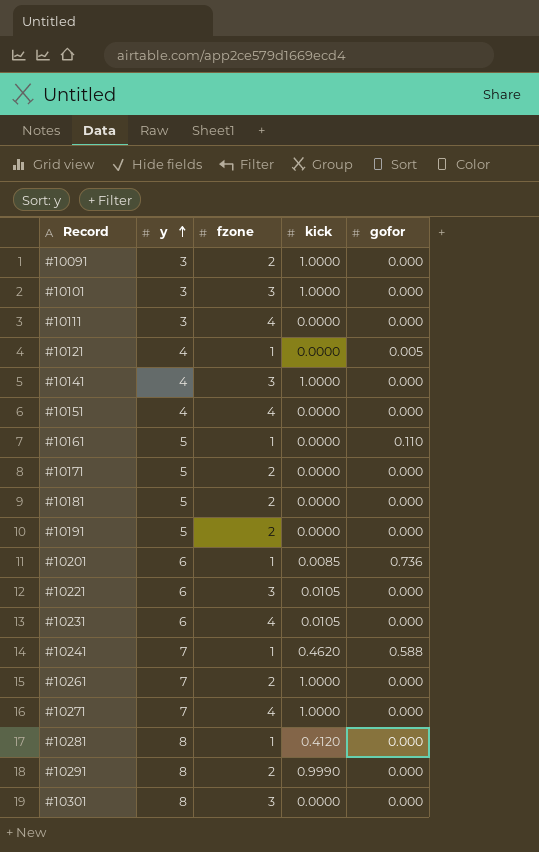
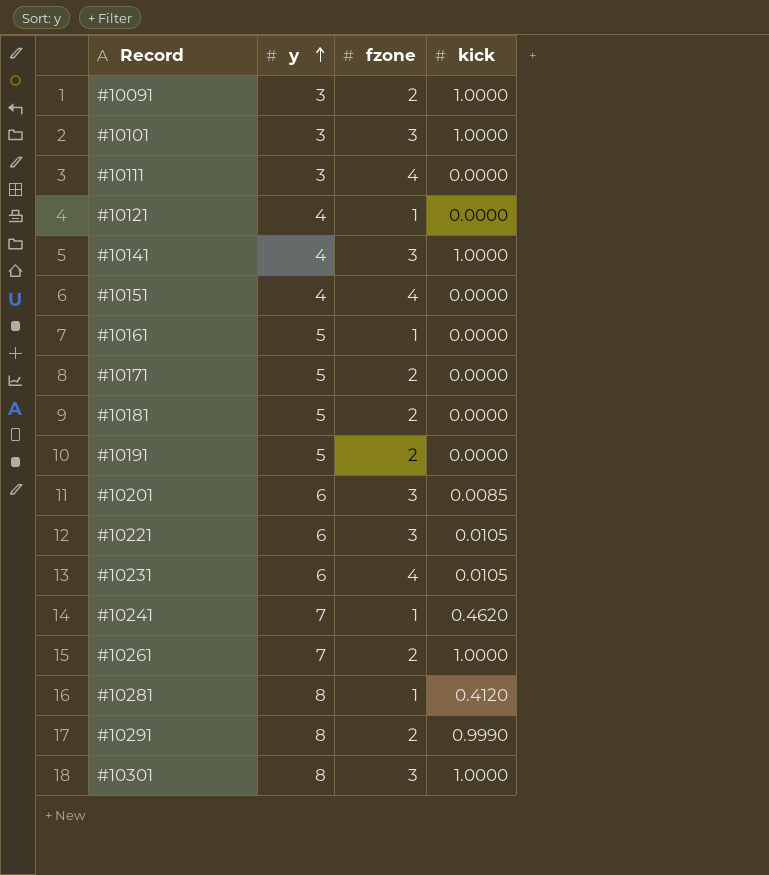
column gofor | position: 5 -> none
row #10271: 7 | 4 | 1.0000 | 0.000 -> none
#10201 | fzone: 1 -> 3
#10301 | kick: 0.0000 -> 1.0000

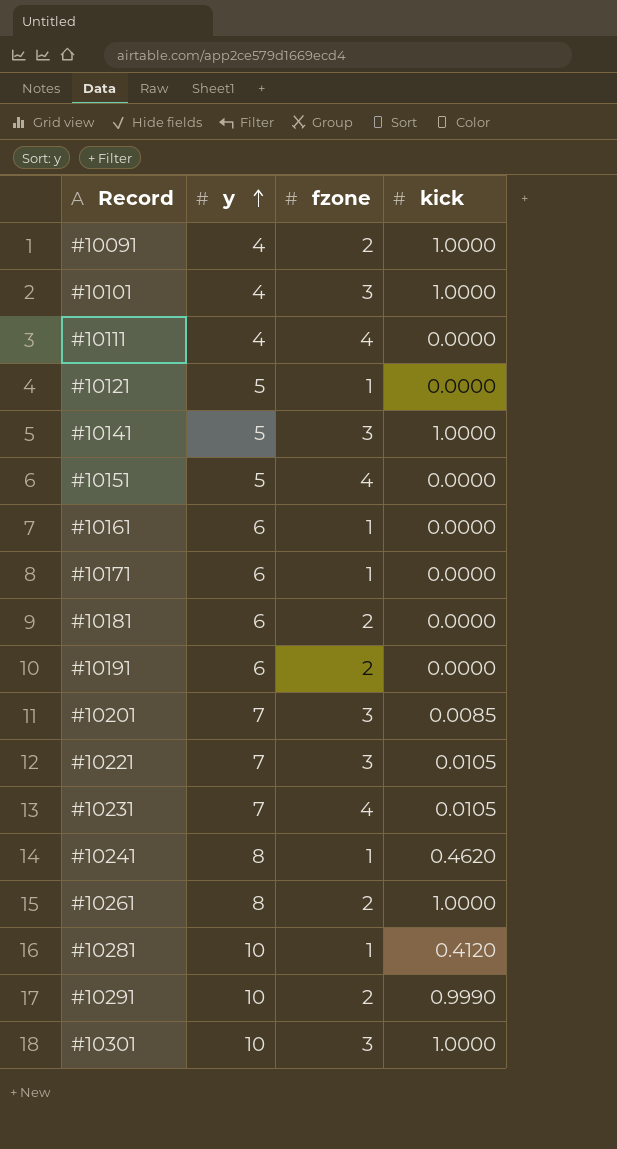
#10091 | y: 3 -> 4
#10101 | y: 3 -> 4
#10111 | y: 3 -> 4
#10121 | y: 4 -> 5
#10141 | y: 4 -> 5
#10151 | y: 4 -> 5
#10161 | y: 5 -> 6
#10171 | y: 5 -> 6
#10171 | fzone: 2 -> 1
#10181 | y: 5 -> 6
#10191 | y: 5 -> 6
#10201 | y: 6 -> 7
#10221 | y: 6 -> 7
#10231 | y: 6 -> 7
#10241 | y: 7 -> 8
#10261 | y: 7 -> 8
#10281 | y: 8 -> 10
#10291 | y: 8 -> 10
#10301 | y: 8 -> 10

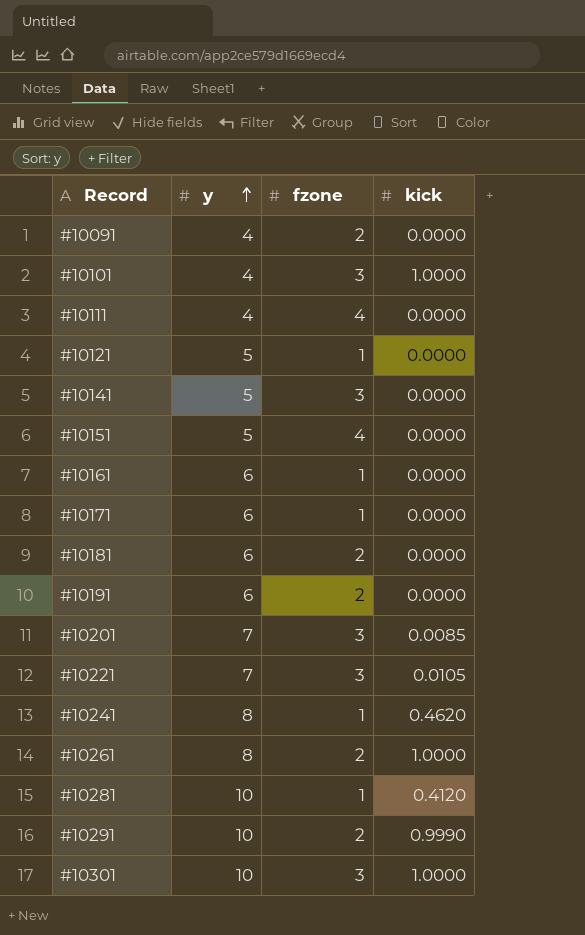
row #10231: 7 | 4 | 0.0105 -> none
#10091 | kick: 1.0000 -> 0.0000
#10141 | kick: 1.0000 -> 0.0000

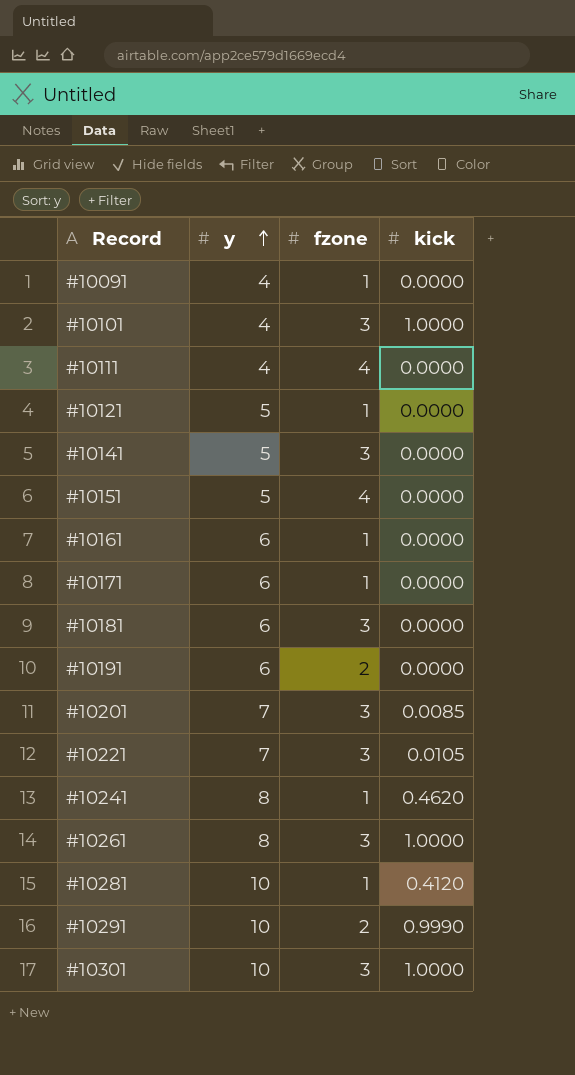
#10091 | fzone: 2 -> 1
#10181 | fzone: 2 -> 3
#10261 | fzone: 2 -> 3

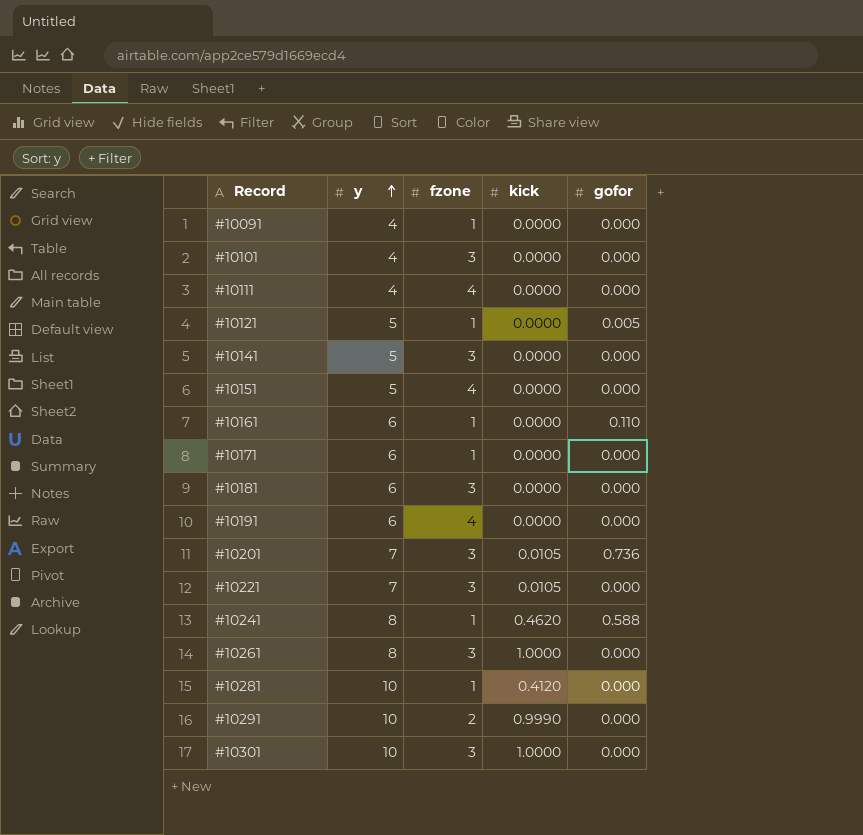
column gofor | position: none -> 5
#10101 | kick: 1.0000 -> 0.0000
#10191 | fzone: 2 -> 4
#10201 | kick: 0.0085 -> 0.0105

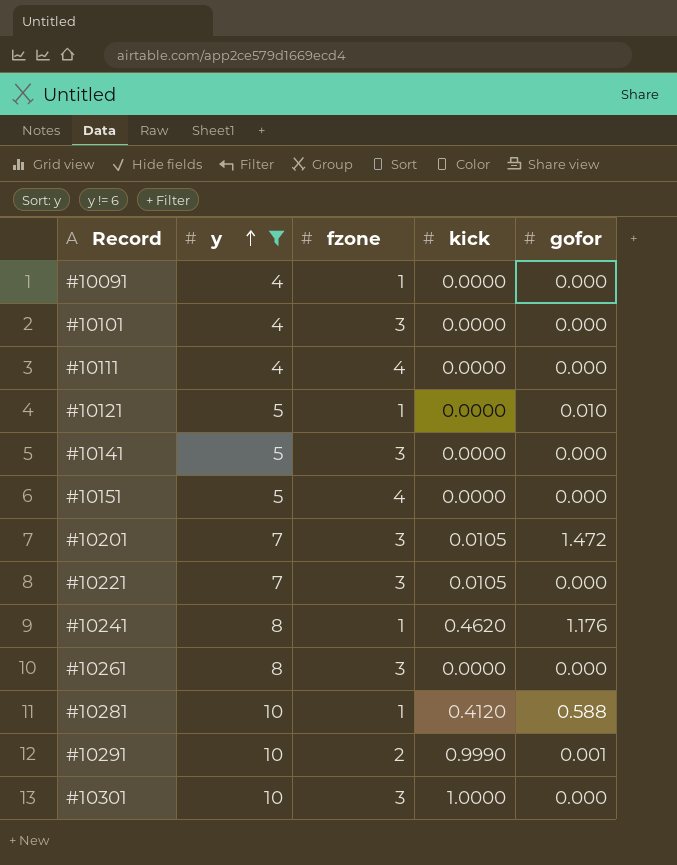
filter: none -> y != 6
#10121 | gofor: 0.005 -> 0.010
#10201 | gofor: 0.736 -> 1.472
#10241 | gofor: 0.588 -> 1.176
#10261 | kick: 1.0000 -> 0.0000
#10281 | gofor: 0.000 -> 0.588
#10291 | gofor: 0.000 -> 0.001

